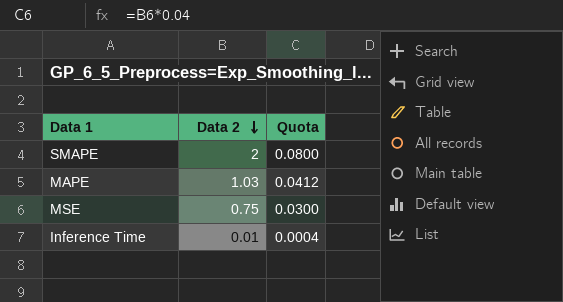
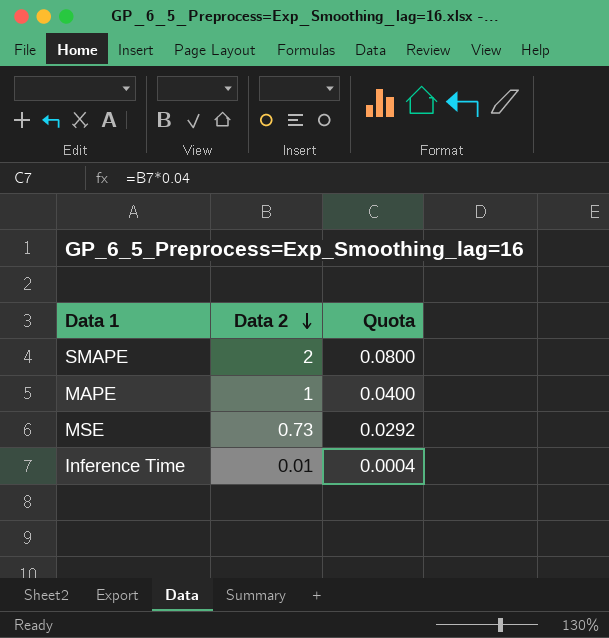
MAPE | Data 2: 1.03 -> 1
MAPE | Quota: 0.0412 -> 0.0400
MSE | Data 2: 0.75 -> 0.73
MSE | Quota: 0.0300 -> 0.0292

